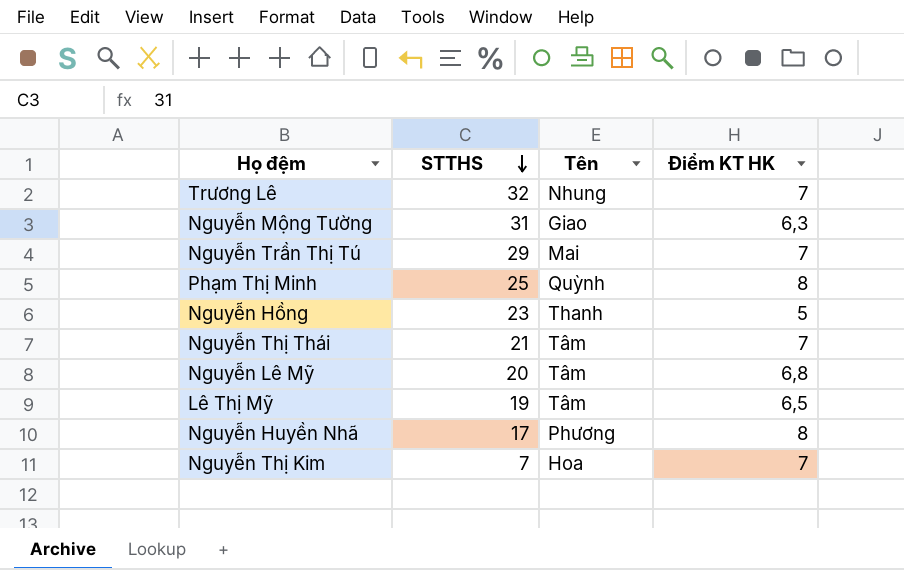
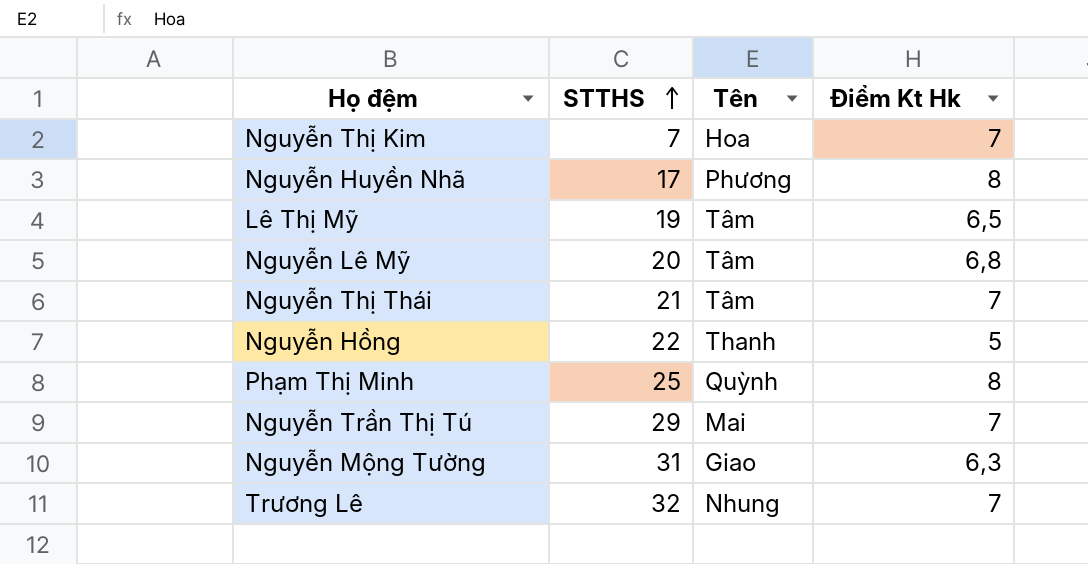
row order: STTHS descending -> STTHS ascending
column name: Điểm KT HK -> Điểm Kt Hk
Nguyễn Hồng | STTHS: 23 -> 22

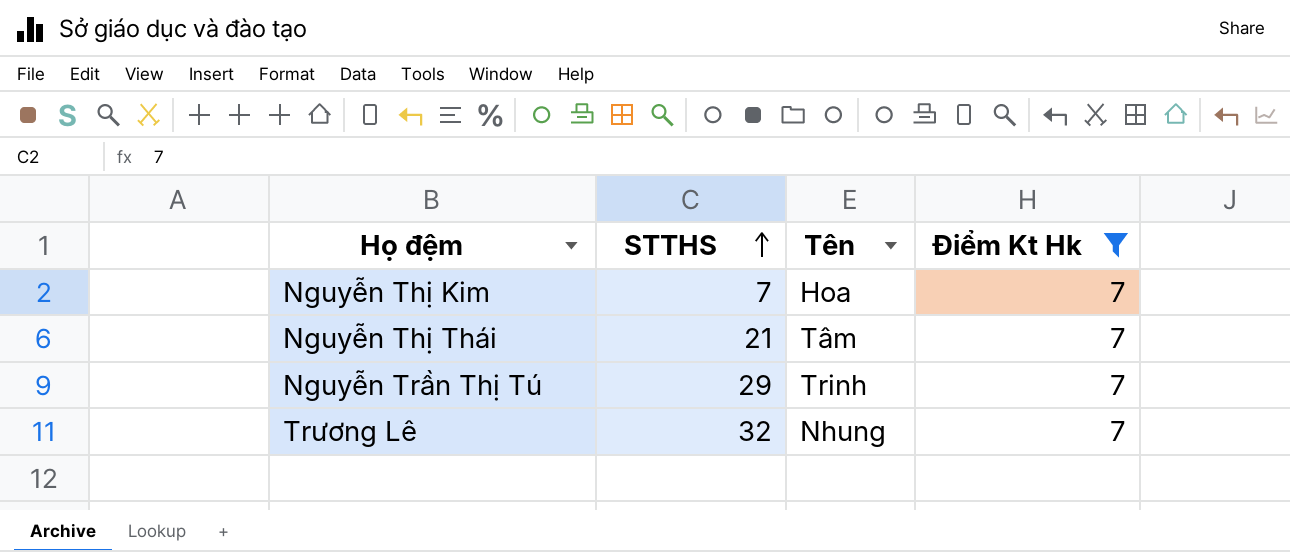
filter: none -> Điểm Kt Hk = 7
Nguyễn Trần Thị Tú | Tên: Mai -> Trinh

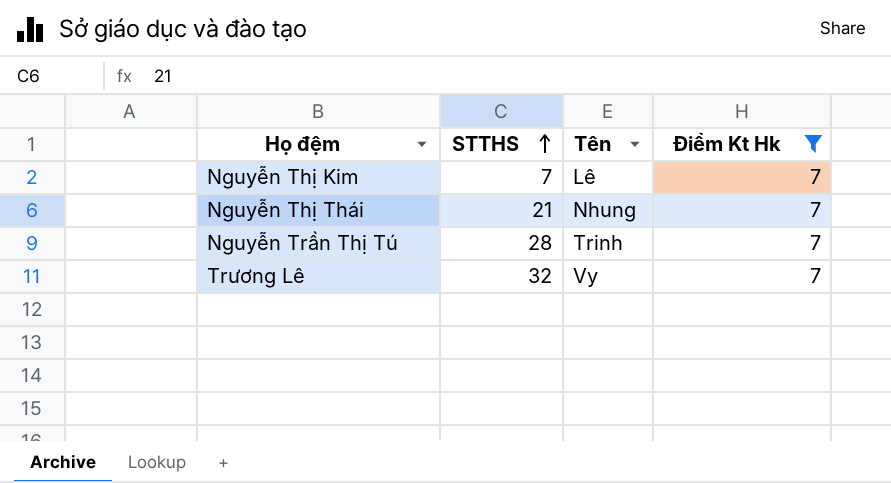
Nguyễn Thị Kim | Tên: Hoa -> Lê
Nguyễn Thị Thái | Tên: Tâm -> Nhung
Nguyễn Trần Thị Tú | STTHS: 29 -> 28
Trương Lê | Tên: Nhung -> Vy

